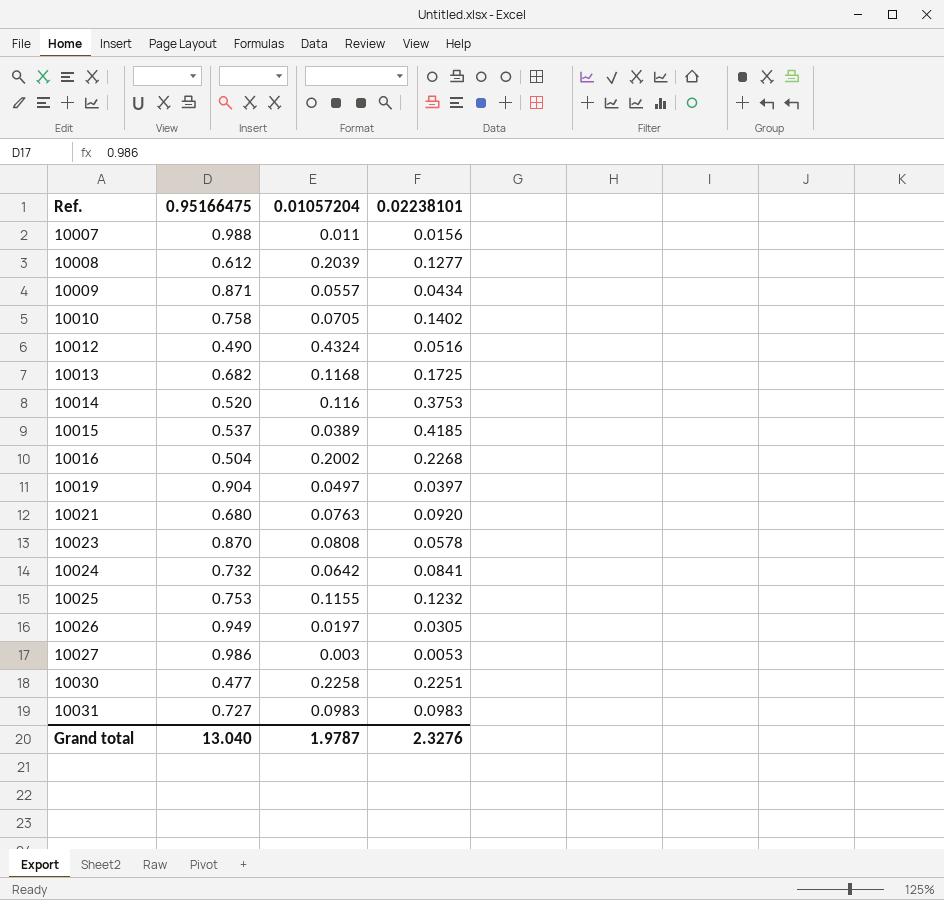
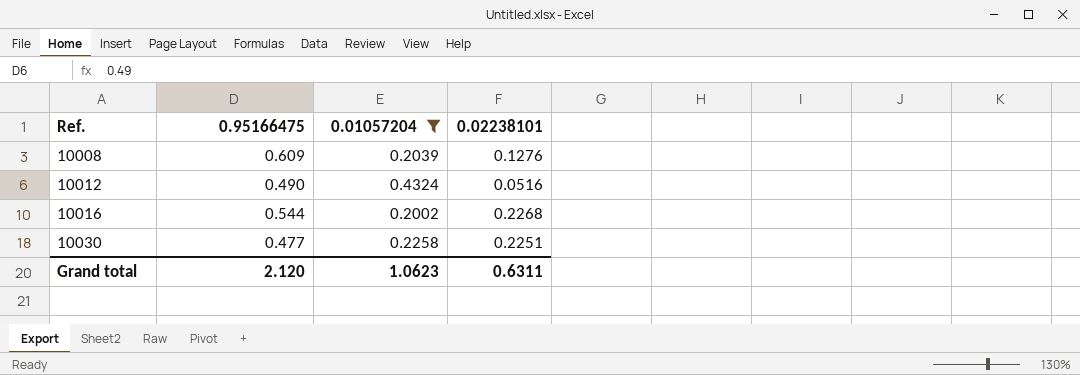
filter: none -> 0.01057204 >= 0.2002
10008 | 0.95166475: 0.612 -> 0.609
10008 | 0.02238101: 0.1277 -> 0.1276
10016 | 0.95166475: 0.504 -> 0.544
Grand total | 0.95166475: 13.040 -> 2.120
Grand total | 0.01057204: 1.9787 -> 1.0623
Grand total | 0.02238101: 2.3276 -> 0.6311

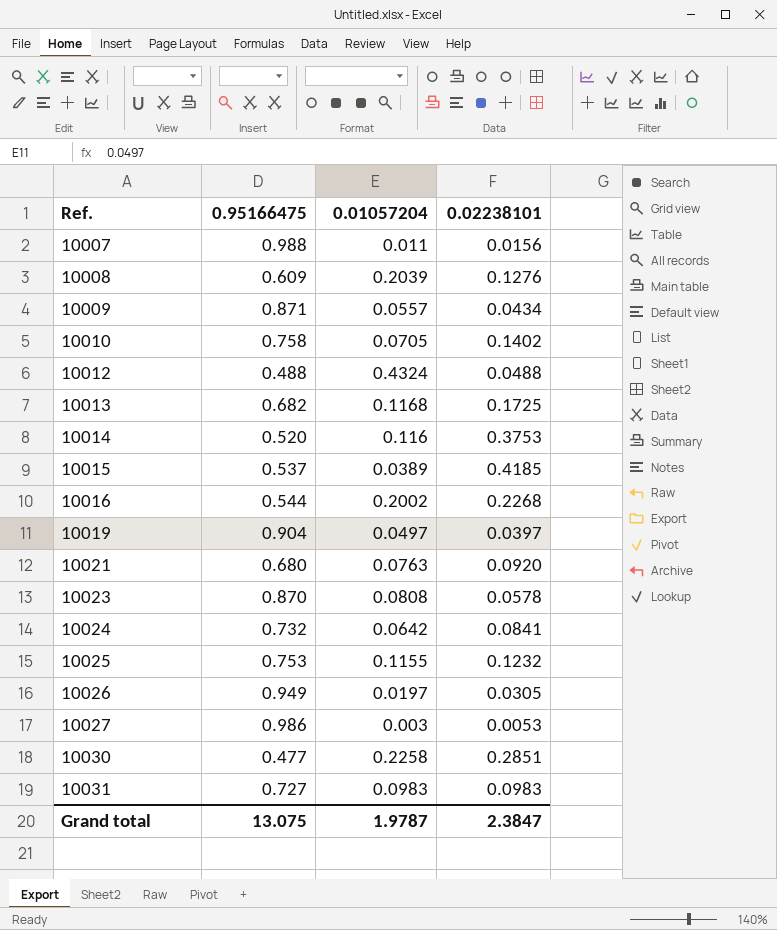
filter: 0.01057204 >= 0.2002 -> none
10012 | 0.95166475: 0.490 -> 0.488
10012 | 0.02238101: 0.0516 -> 0.0488
10030 | 0.02238101: 0.2251 -> 0.2851
Grand total | 0.95166475: 2.120 -> 13.075
Grand total | 0.01057204: 1.0623 -> 1.9787
Grand total | 0.02238101: 0.6311 -> 2.3847

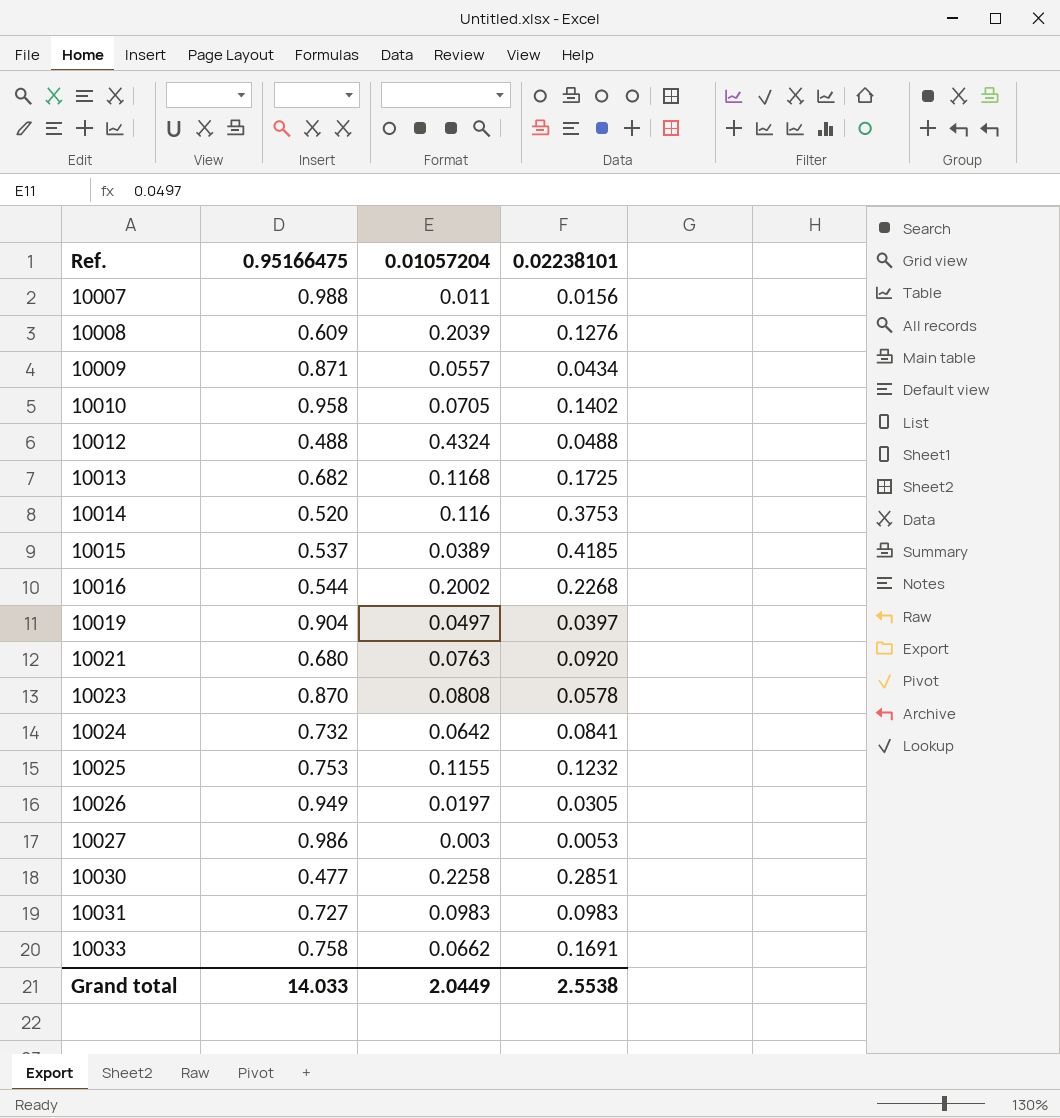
10010 | 0.95166475: 0.758 -> 0.958
row 10033: none -> 0.758 | 0.0662 | 0.1691
Grand total | 0.95166475: 13.075 -> 14.033
Grand total | 0.01057204: 1.9787 -> 2.0449
Grand total | 0.02238101: 2.3847 -> 2.5538

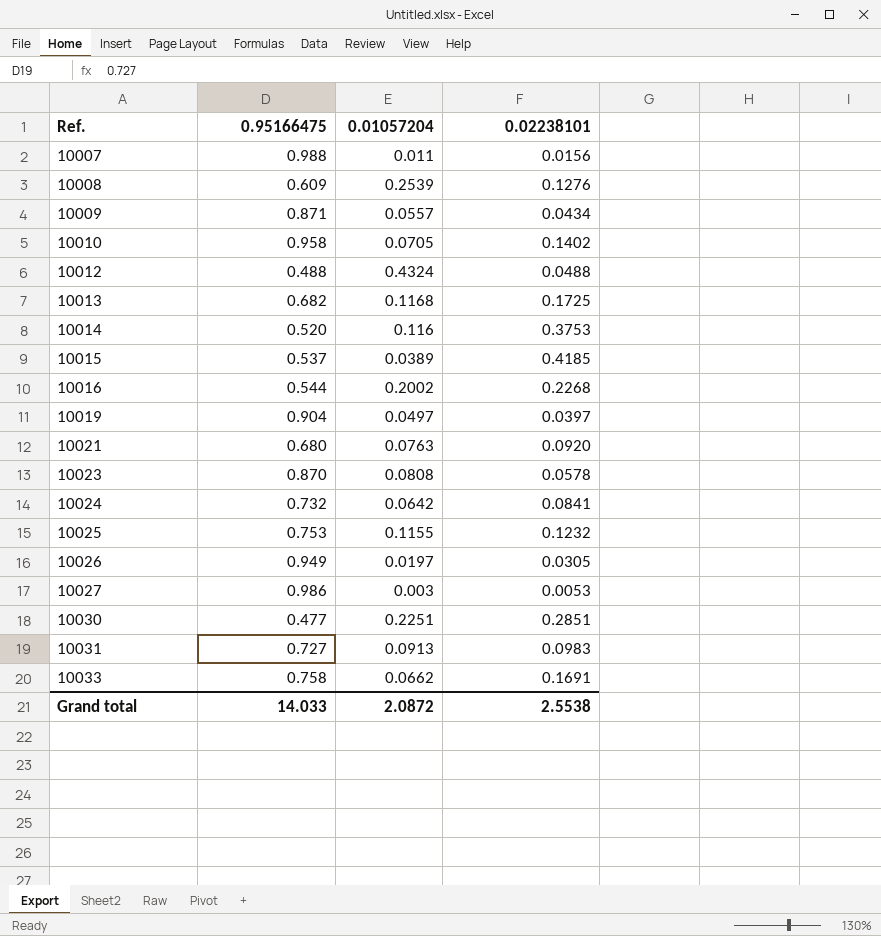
10008 | 0.01057204: 0.2039 -> 0.2539
10030 | 0.01057204: 0.2258 -> 0.2251
10031 | 0.01057204: 0.0983 -> 0.0913
Grand total | 0.01057204: 2.0449 -> 2.0872

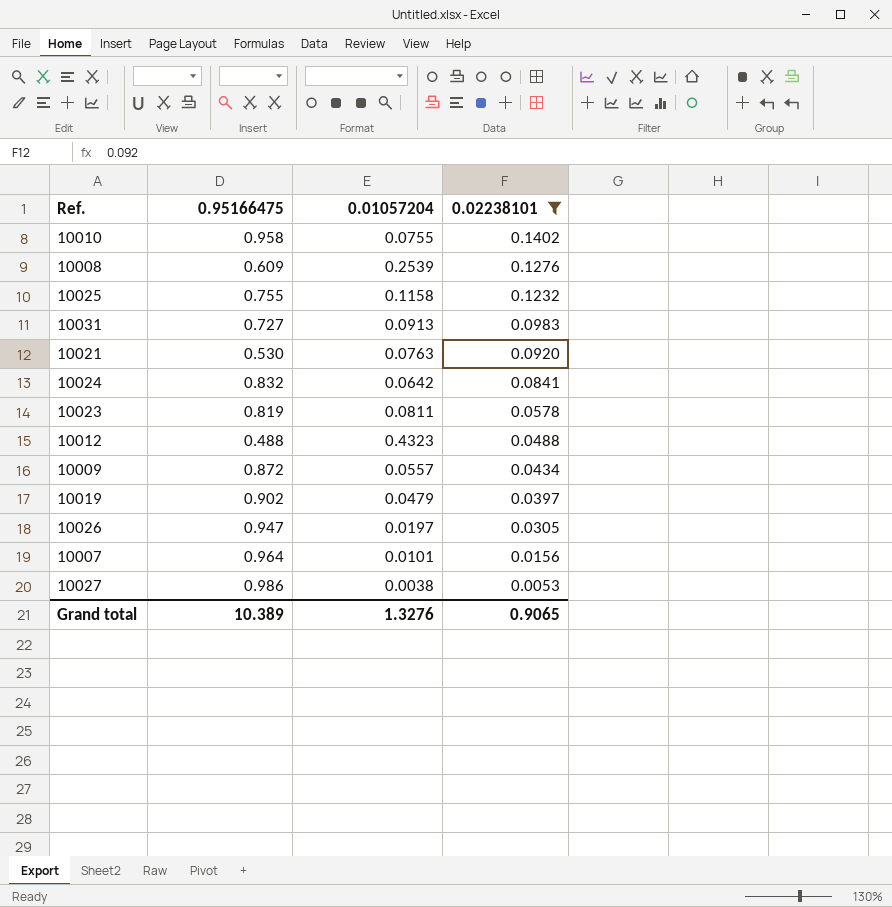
filter: none -> 0.02238101 <= 0.1402
row order: Ref. ascending -> 0.02238101 descending
10010 | 0.01057204: 0.0705 -> 0.0755
10025 | 0.95166475: 0.753 -> 0.755
10025 | 0.01057204: 0.1155 -> 0.1158
10021 | 0.95166475: 0.680 -> 0.530
10024 | 0.95166475: 0.732 -> 0.832
10023 | 0.95166475: 0.870 -> 0.819
10023 | 0.01057204: 0.0808 -> 0.0811
10012 | 0.01057204: 0.4324 -> 0.4323
10009 | 0.95166475: 0.871 -> 0.872
10019 | 0.95166475: 0.904 -> 0.902
10019 | 0.01057204: 0.0497 -> 0.0479
10026 | 0.95166475: 0.949 -> 0.947
10007 | 0.95166475: 0.988 -> 0.964
10007 | 0.01057204: 0.011 -> 0.0101
10027 | 0.01057204: 0.003 -> 0.0038
Grand total | 0.95166475: 14.033 -> 10.389
Grand total | 0.01057204: 2.0872 -> 1.3276
Grand total | 0.02238101: 2.5538 -> 0.9065

